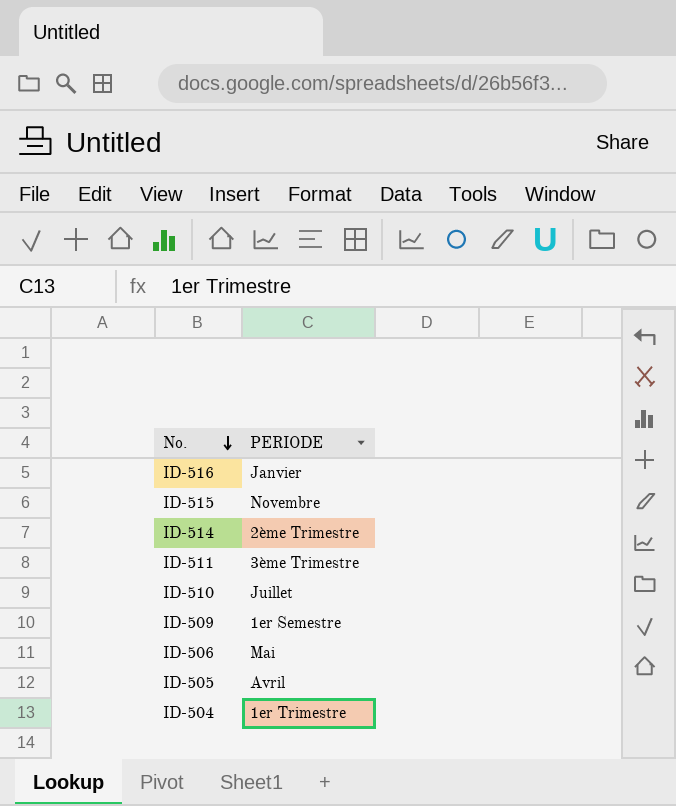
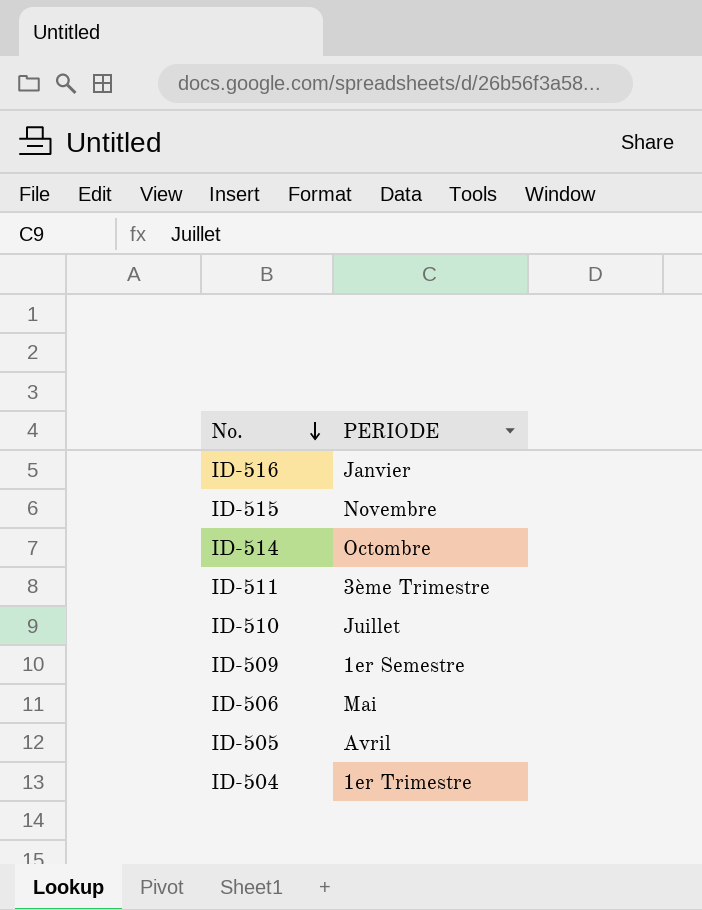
ID-514 | PERIODE: 2ème Trimestre -> Octombre

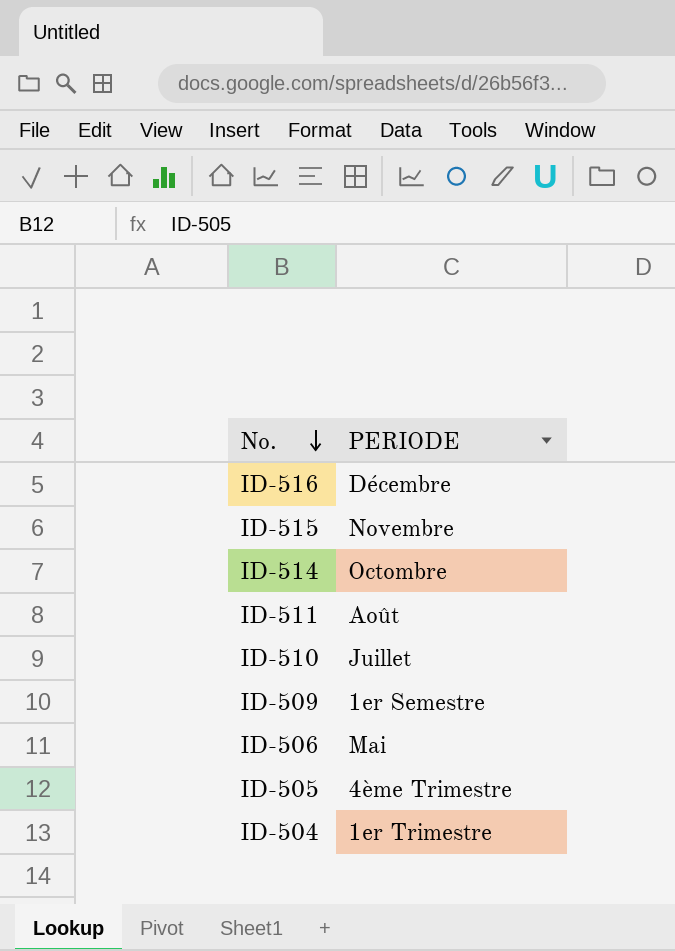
ID-516 | PERIODE: Janvier -> Décembre
ID-511 | PERIODE: 3ème Trimestre -> Août
ID-505 | PERIODE: Avril -> 4ème Trimestre

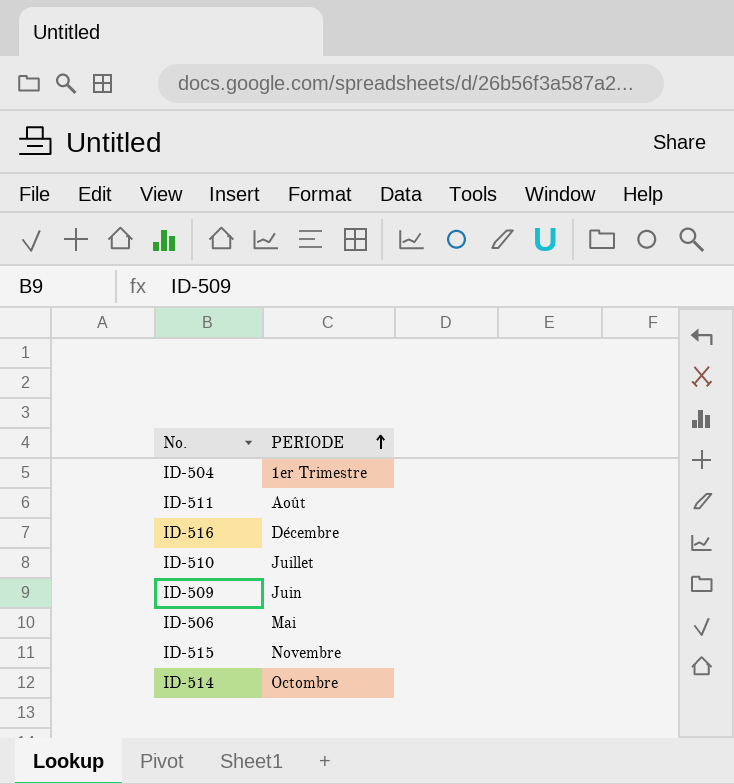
row order: No. descending -> PERIODE ascending
row ID-505: 4ème Trimestre -> none
ID-509 | PERIODE: 1er Semestre -> Juin

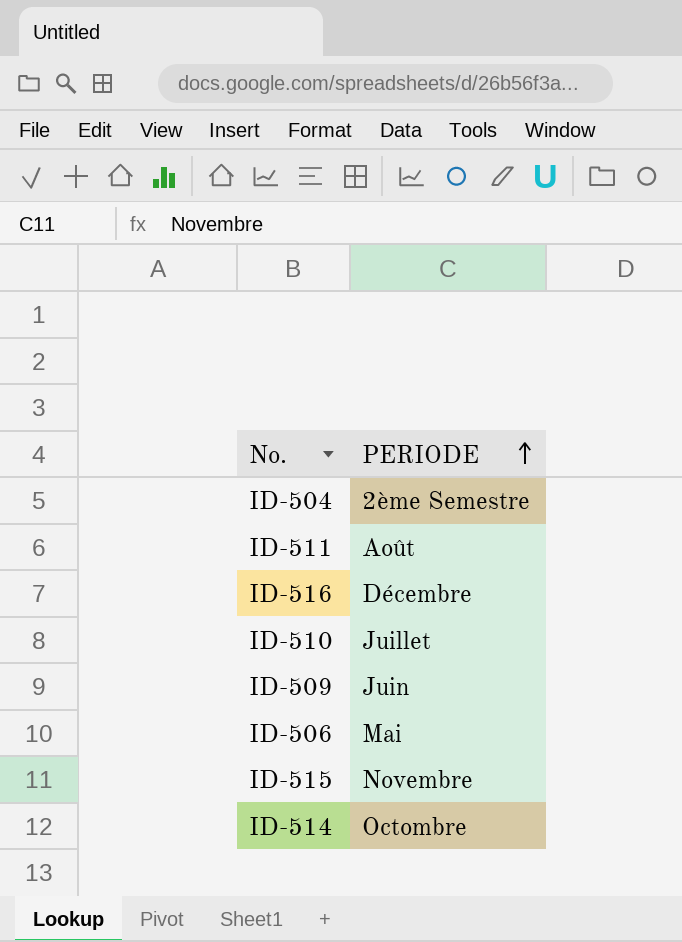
ID-504 | PERIODE: 1er Trimestre -> 2ème Semestre

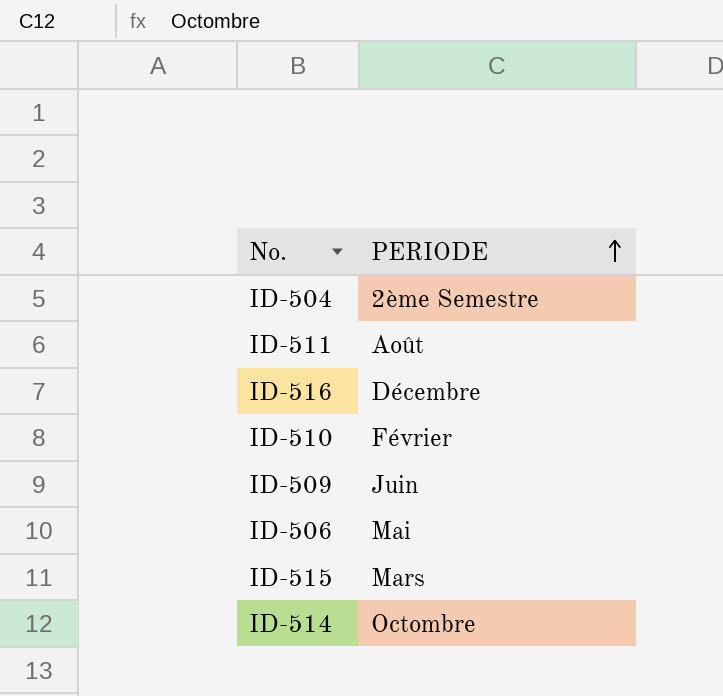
ID-510 | PERIODE: Juillet -> Février
ID-515 | PERIODE: Novembre -> Mars

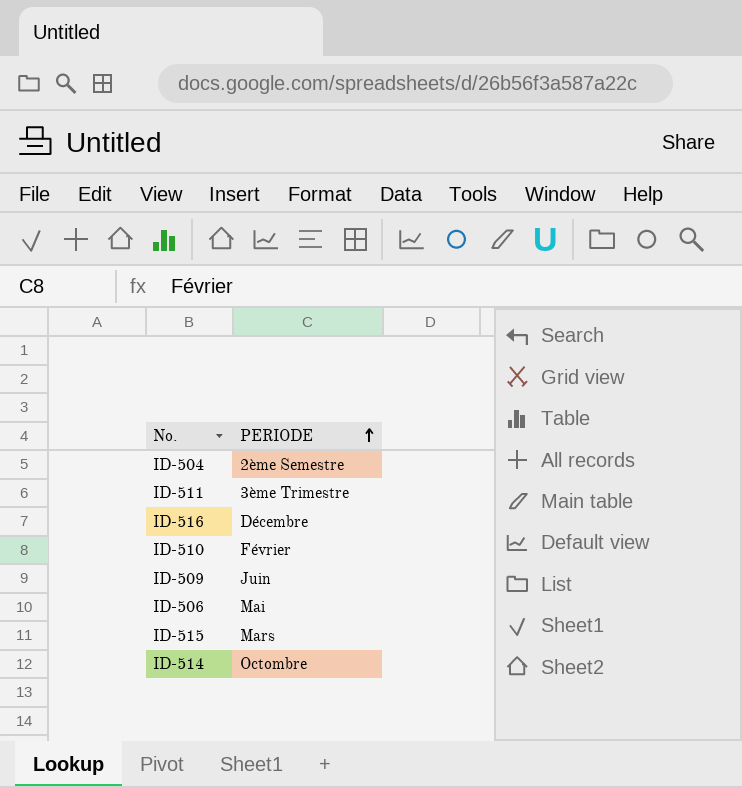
ID-511 | PERIODE: Août -> 3ème Trimestre

